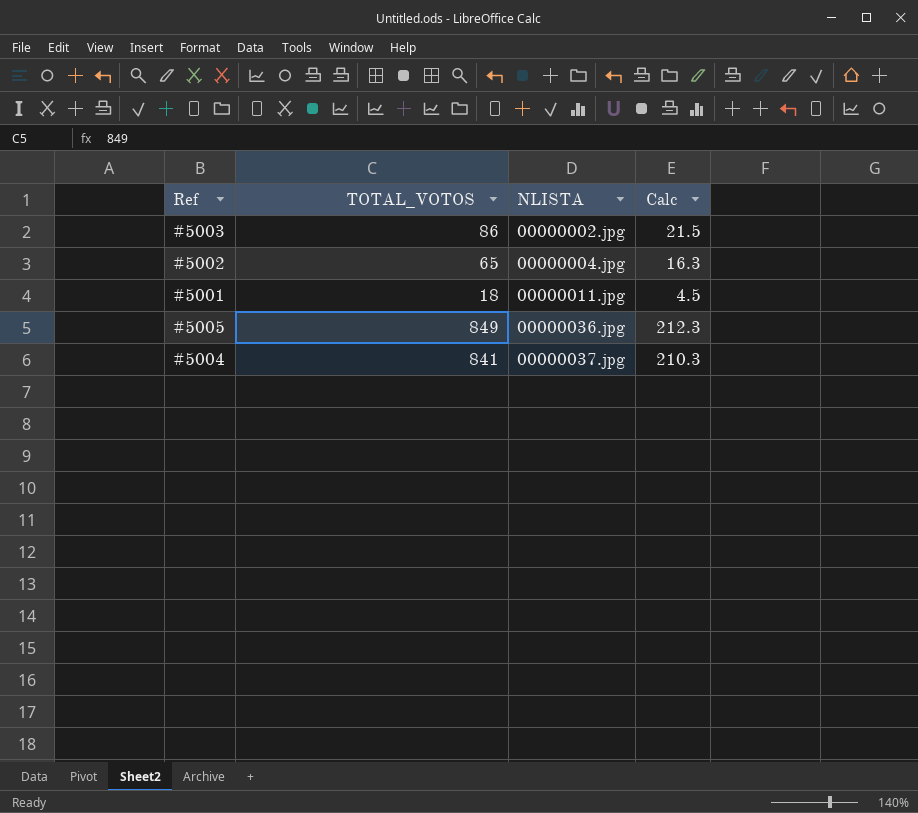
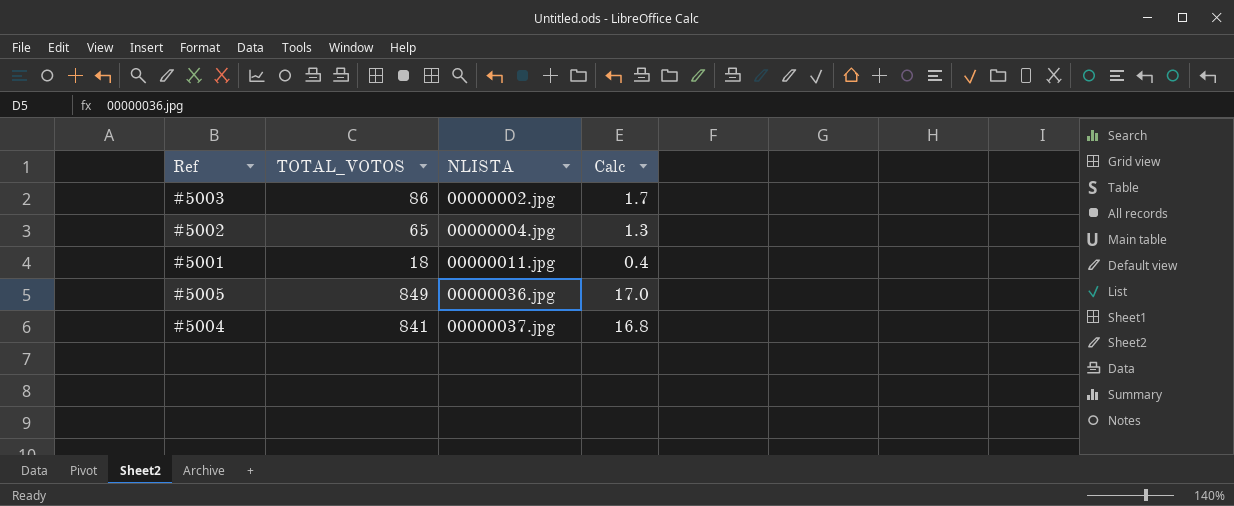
column Calc | formula: [TOTAL_VOTOS] * 0.25 -> [TOTAL_VOTOS] * 0.02

